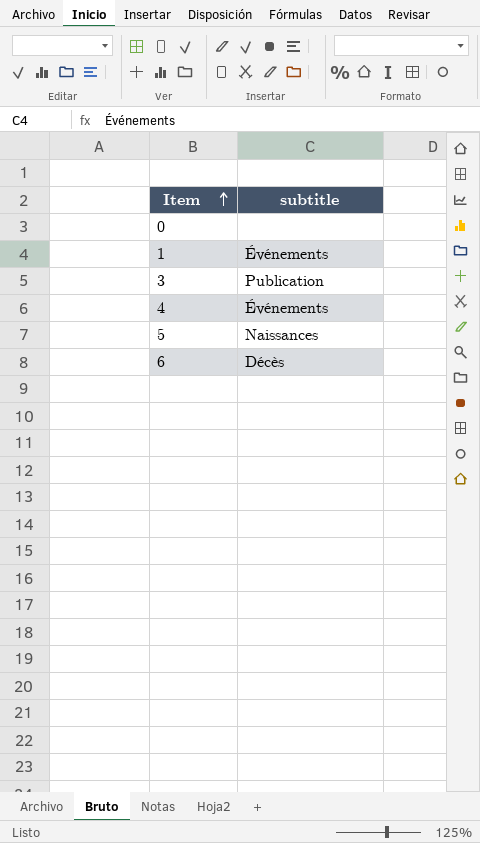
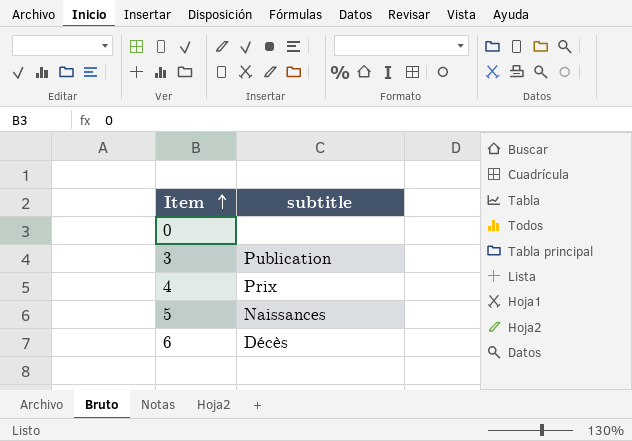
row 1: Événements -> none
4 | subtitle: Événements -> Prix

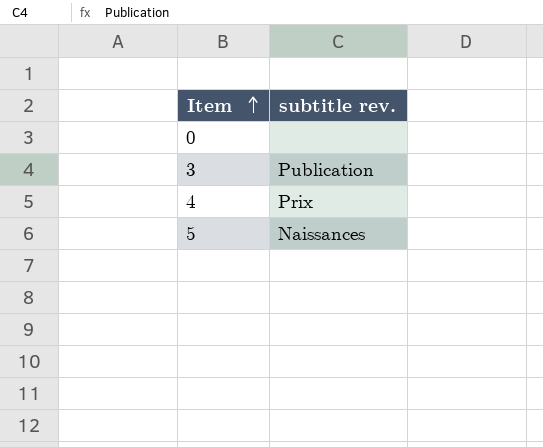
column name: subtitle -> subtitle rev.
row 6: Décès -> none

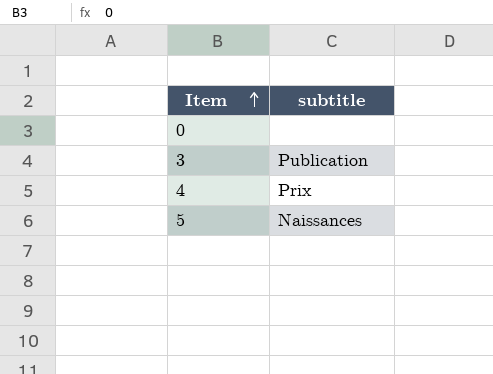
column name: subtitle rev. -> subtitle

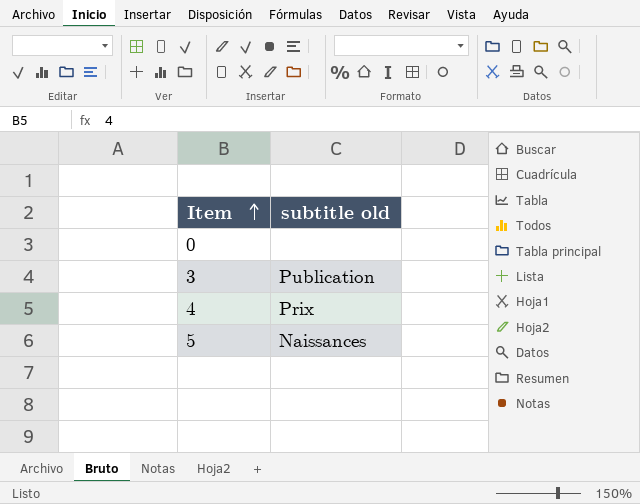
column name: subtitle -> subtitle old

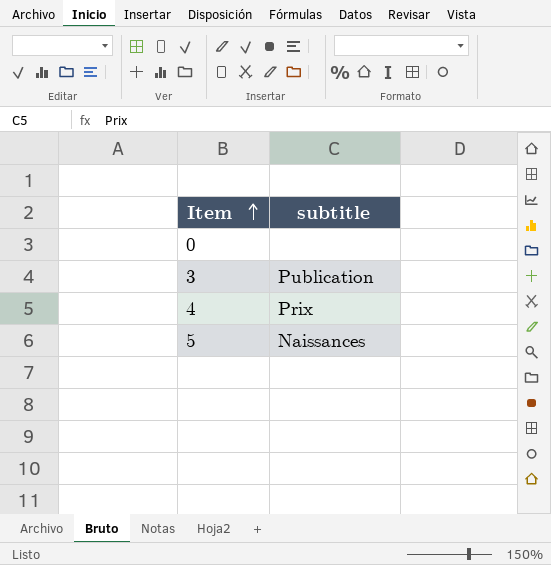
column name: subtitle old -> subtitle

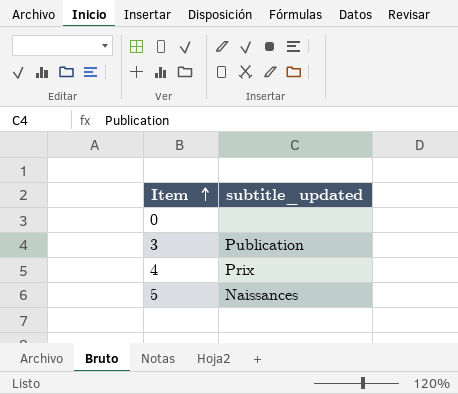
column name: subtitle -> subtitle_updated

